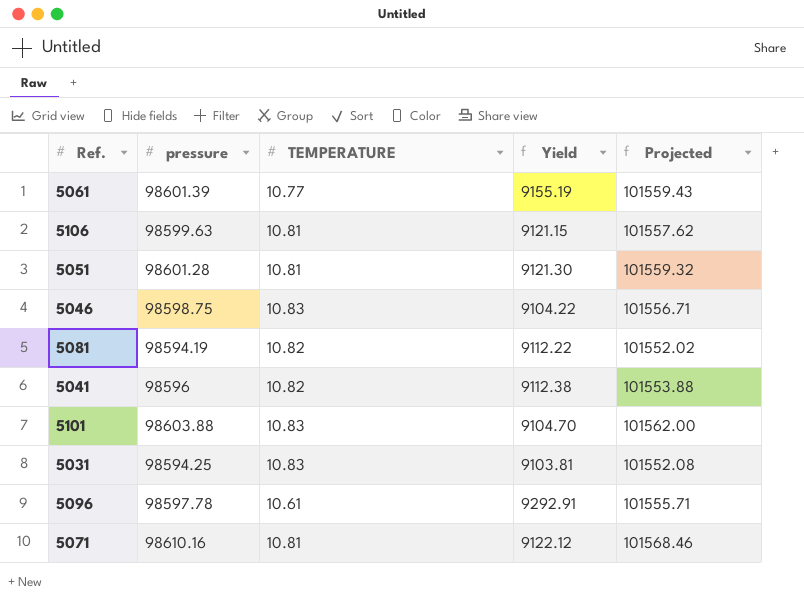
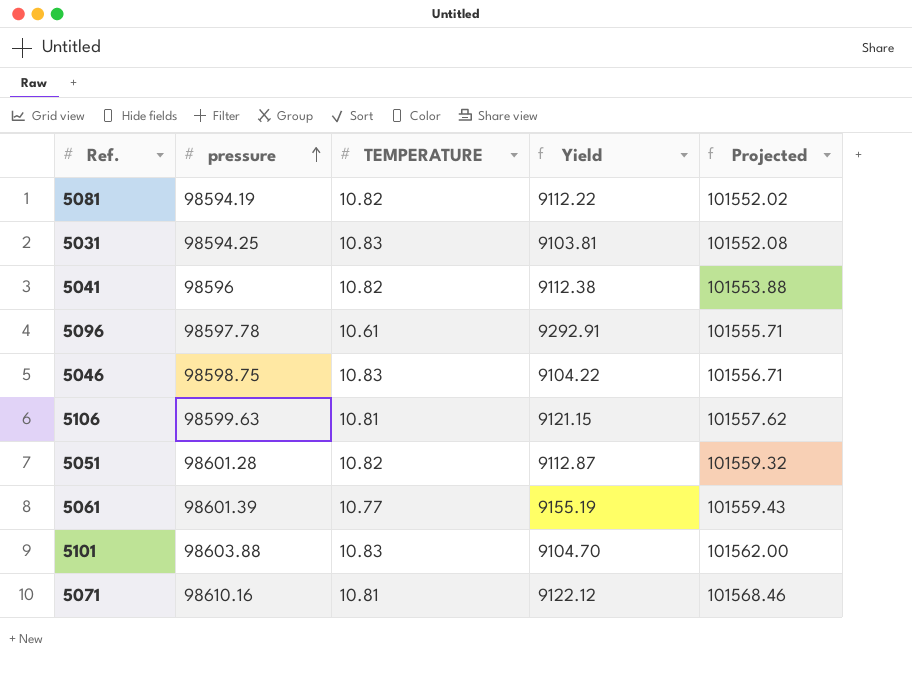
row order: none -> pressure ascending
5051 | TEMPERATURE: 10.81 -> 10.82
5051 | Yield: 9121.30 -> 9112.87

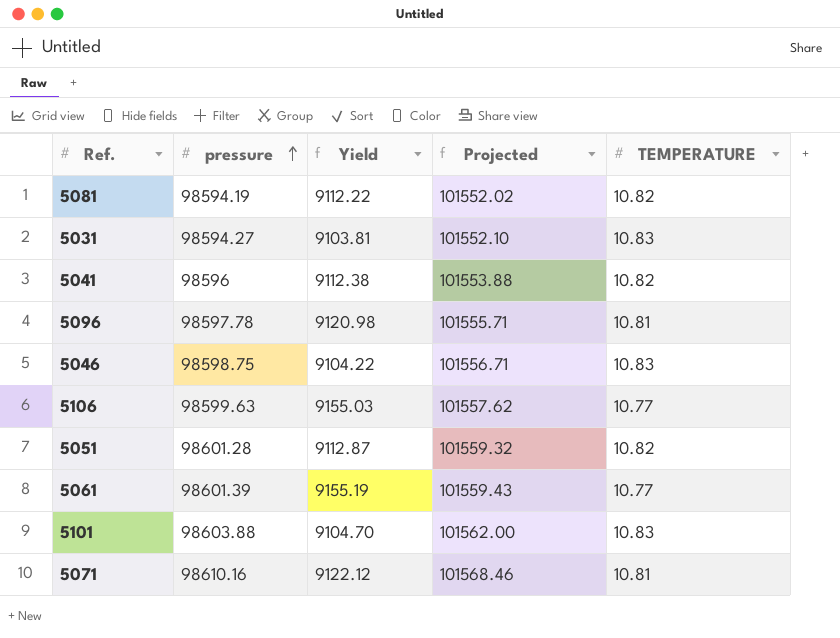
column TEMPERATURE | position: 3 -> 5
5031 | pressure: 98594.25 -> 98594.27
5031 | Projected: 101552.08 -> 101552.10
5096 | Yield: 9292.91 -> 9120.98
5096 | TEMPERATURE: 10.61 -> 10.81
5106 | Yield: 9121.15 -> 9155.03
5106 | TEMPERATURE: 10.81 -> 10.77

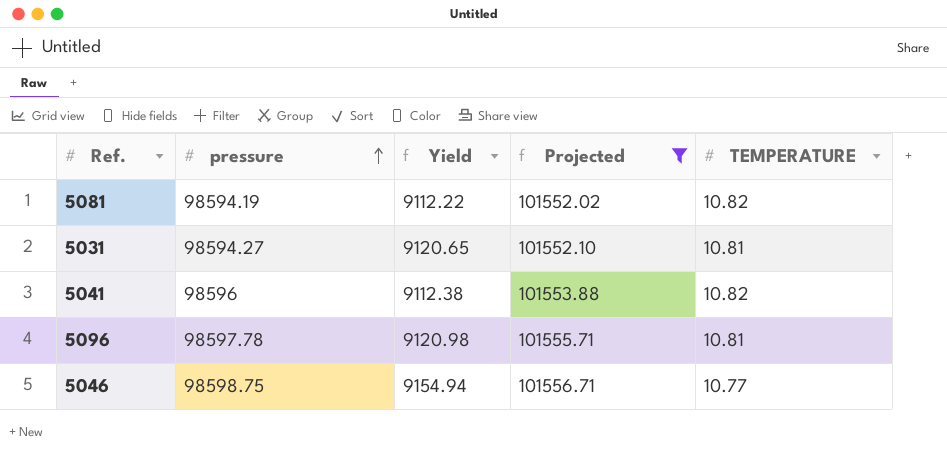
filter: none -> Projected <= 101556.71
5031 | Yield: 9103.81 -> 9120.65
5031 | TEMPERATURE: 10.83 -> 10.81
5046 | Yield: 9104.22 -> 9154.94
5046 | TEMPERATURE: 10.83 -> 10.77

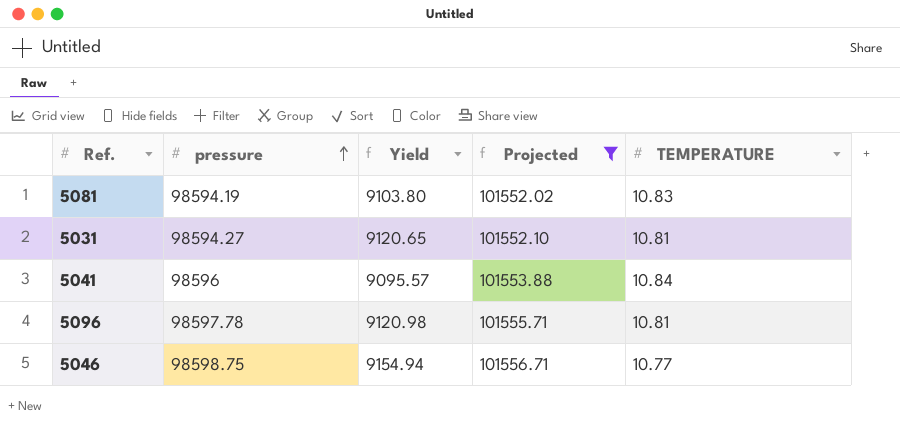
5081 | Yield: 9112.22 -> 9103.80
5081 | TEMPERATURE: 10.82 -> 10.83
5041 | Yield: 9112.38 -> 9095.57
5041 | TEMPERATURE: 10.82 -> 10.84

